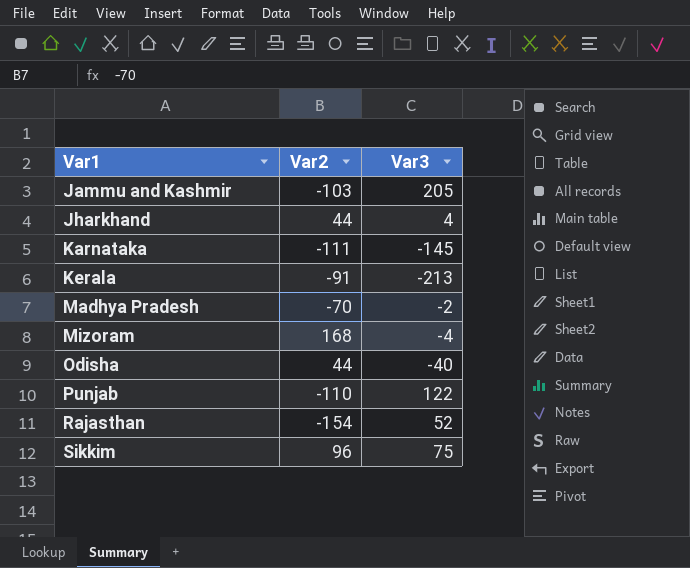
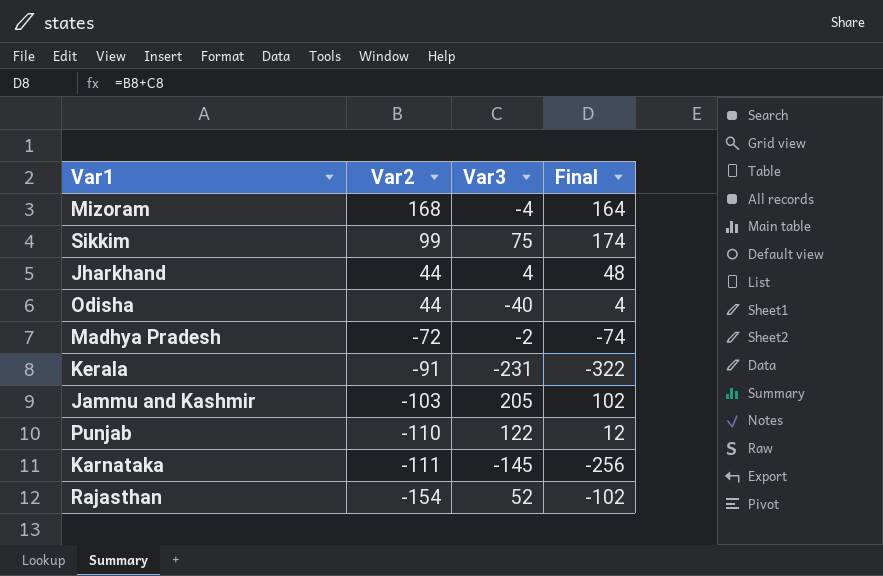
row order: Var1 ascending -> Var2 descending
column Final | formula: none -> [Var2] + [Var3]
Sikkim | Var2: 96 -> 99
Madhya Pradesh | Var2: -70 -> -72
Kerala | Var3: -213 -> -231

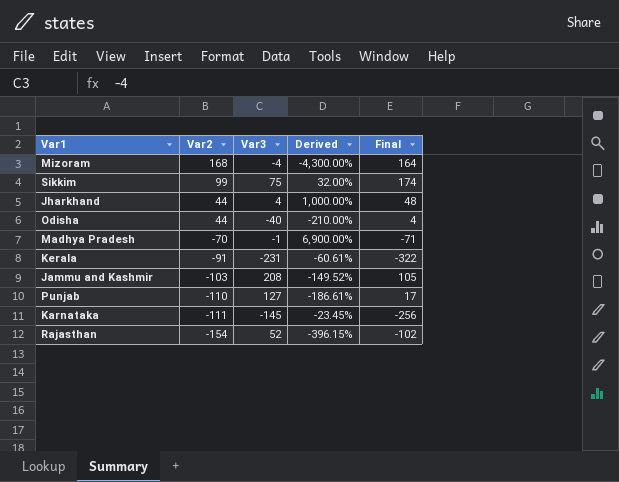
column Derived | formula: none -> ([Var2] - [Var3]) / [Var3]
Madhya Pradesh | Var2: -72 -> -70
Madhya Pradesh | Var3: -2 -> -1
Madhya Pradesh | Final: -74 -> -71
Jammu and Kashmir | Var3: 205 -> 208
Jammu and Kashmir | Final: 102 -> 105
Punjab | Var3: 122 -> 127
Punjab | Final: 12 -> 17

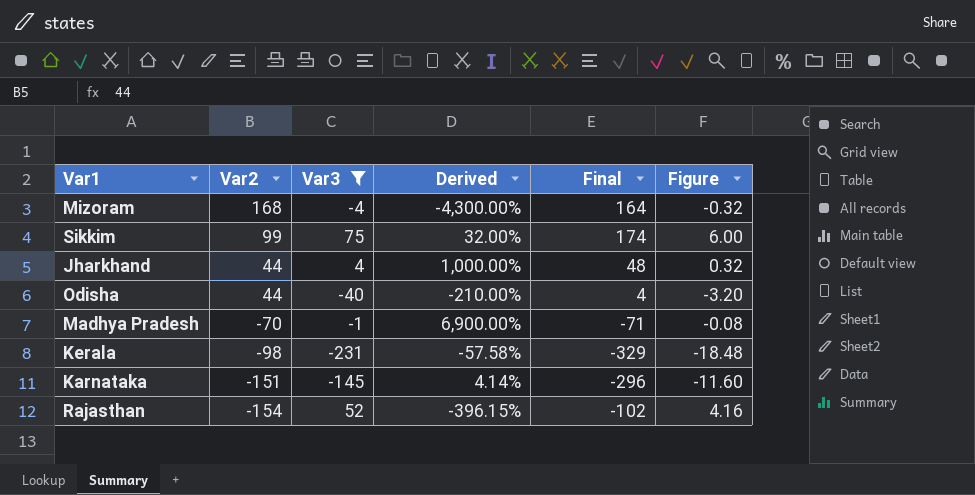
filter: none -> Var3 <= 75
column Figure | formula: none -> [Var3] * 0.08
Kerala | Var2: -91 -> -98
Kerala | Derived: -60.61% -> -57.58%
Kerala | Final: -322 -> -329
Karnataka | Var2: -111 -> -151
Karnataka | Derived: -23.45% -> 4.14%
Karnataka | Final: -256 -> -296

